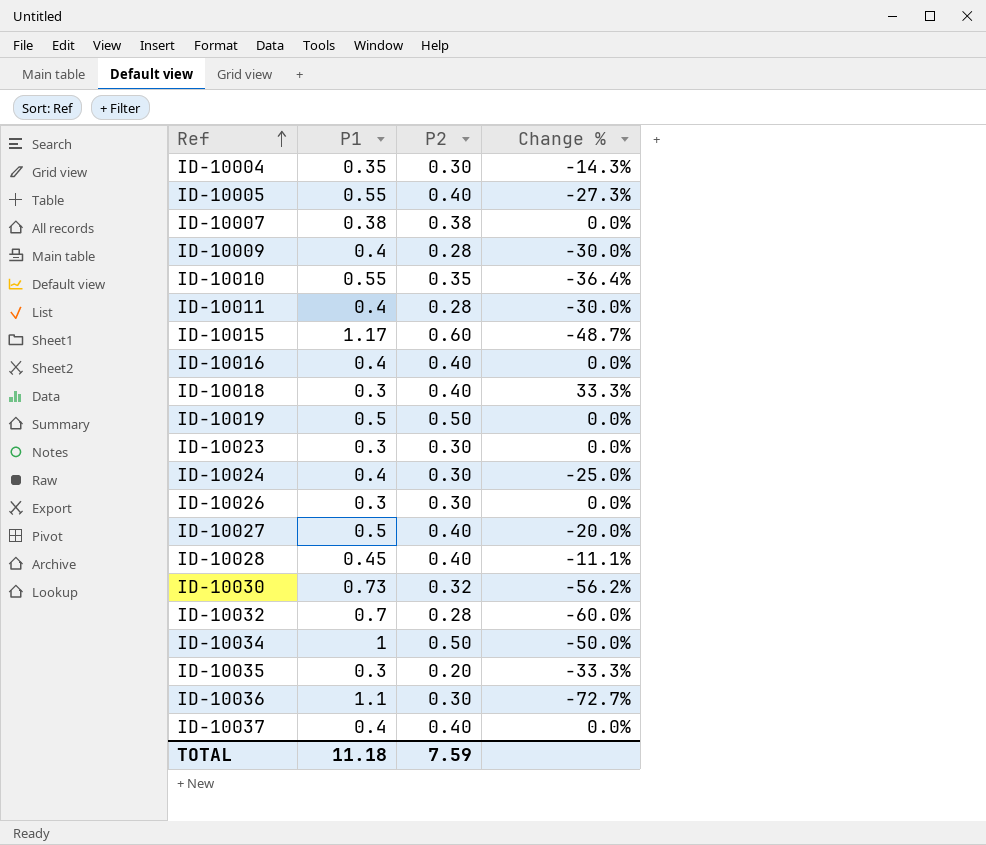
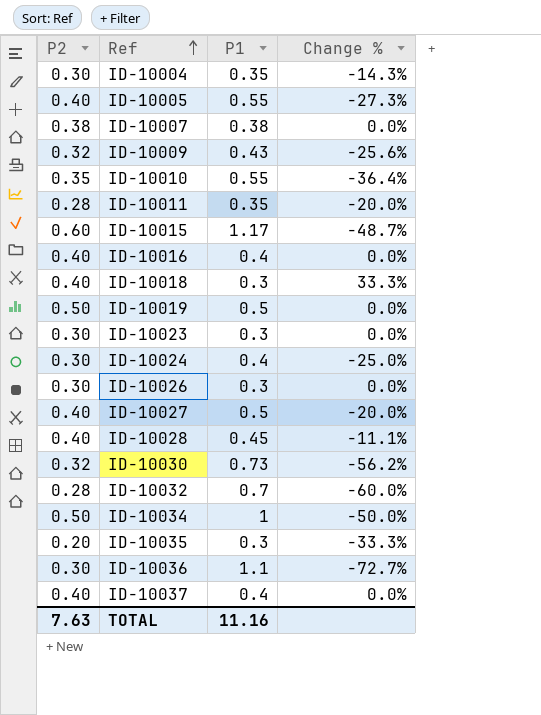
column P2 | position: 3 -> 1
ID-10009 | P2: 0.28 -> 0.32
ID-10009 | P1: 0.4 -> 0.43
ID-10009 | Change %: -30.0% -> -25.6%
ID-10011 | P1: 0.4 -> 0.35
ID-10011 | Change %: -30.0% -> -20.0%
TOTAL | P2: 7.59 -> 7.63
TOTAL | P1: 11.18 -> 11.16

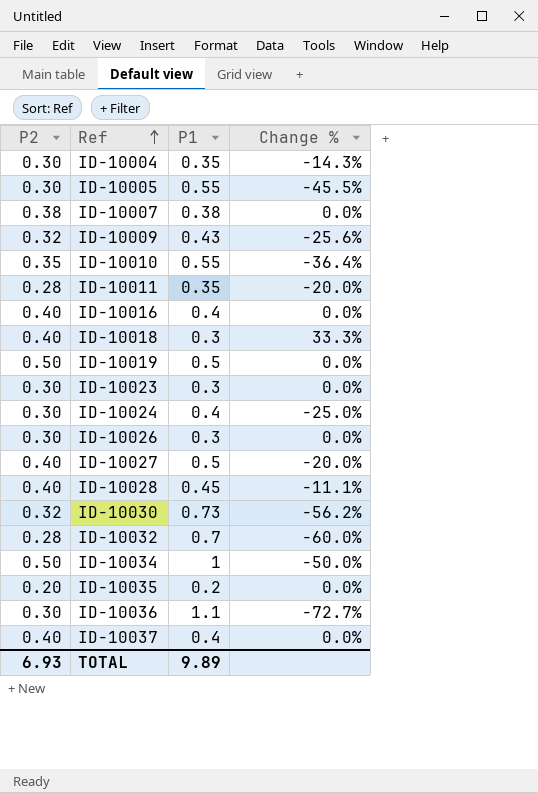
row ID-10015: 0.60 | 1.17 | -48.7% -> none
ID-10005 | P2: 0.40 -> 0.30
ID-10005 | Change %: -27.3% -> -45.5%
ID-10035 | P1: 0.3 -> 0.2
ID-10035 | Change %: -33.3% -> 0.0%
TOTAL | P2: 7.63 -> 6.93
TOTAL | P1: 11.16 -> 9.89

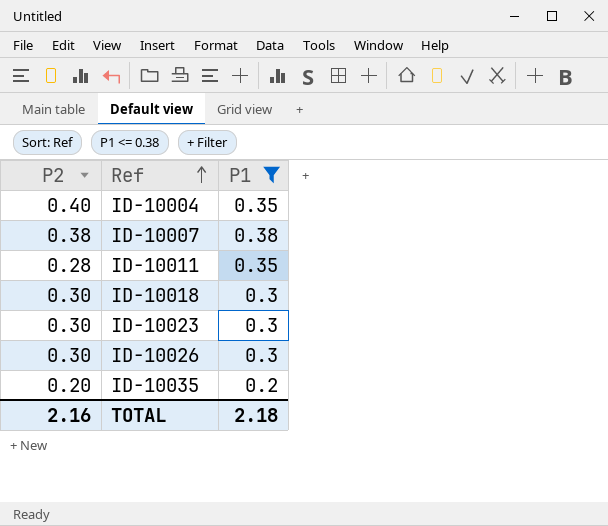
filter: none -> P1 <= 0.38
column Change % | formula: ([P2] - [P1]) / [P1] -> none
ID-10004 | P2: 0.30 -> 0.40
ID-10018 | P2: 0.40 -> 0.30
TOTAL | P2: 6.93 -> 2.16
TOTAL | P1: 9.89 -> 2.18

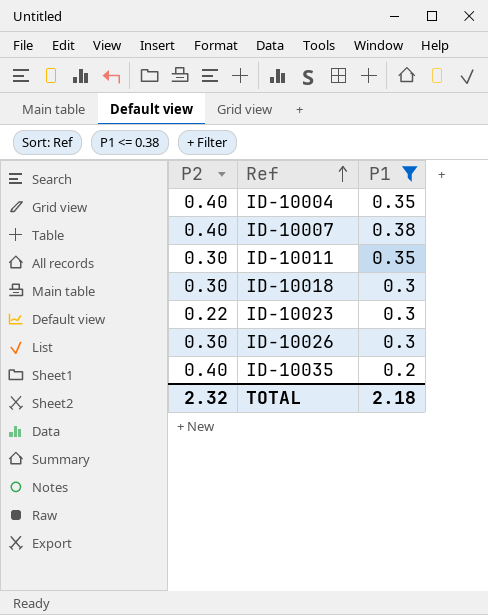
ID-10007 | P2: 0.38 -> 0.40
ID-10011 | P2: 0.28 -> 0.30
ID-10023 | P2: 0.30 -> 0.22
ID-10035 | P2: 0.20 -> 0.40
TOTAL | P2: 2.16 -> 2.32

